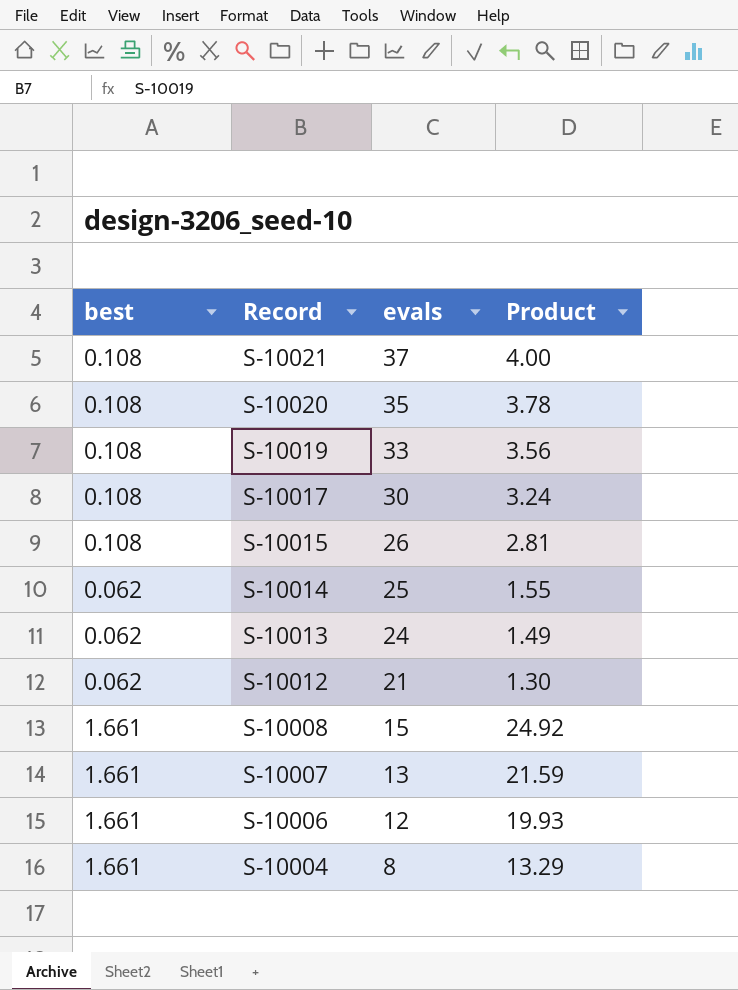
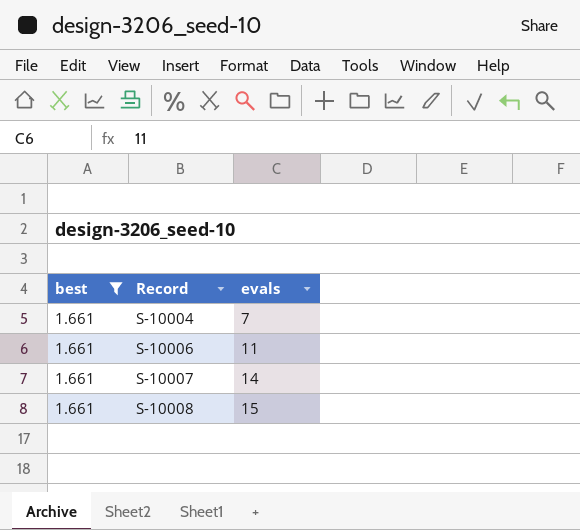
filter: none -> best = 1.661
row order: Record descending -> Record ascending
column Product | formula: [best] * [evals] -> none
S-10004 | evals: 8 -> 7
S-10006 | evals: 12 -> 11
S-10007 | evals: 13 -> 14

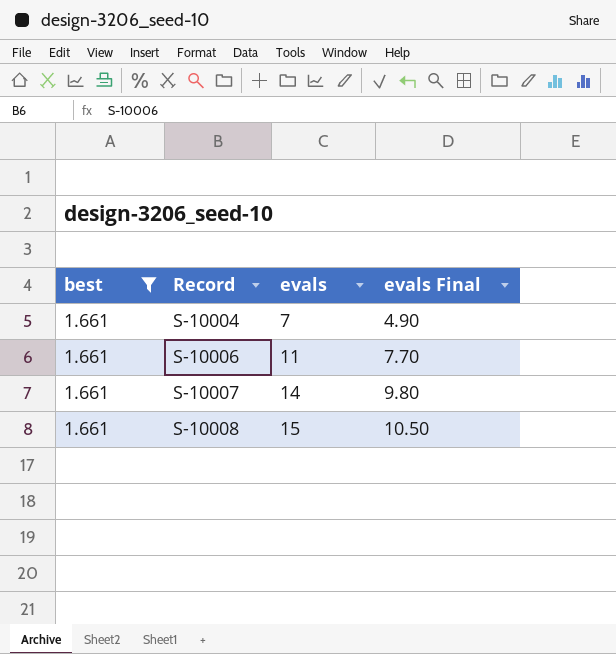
column evals Final | formula: none -> [evals] * 0.7

